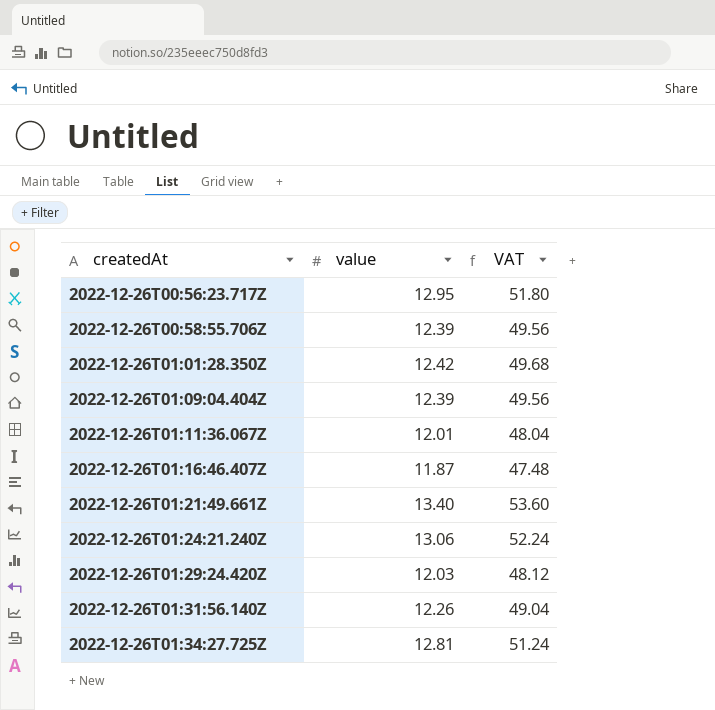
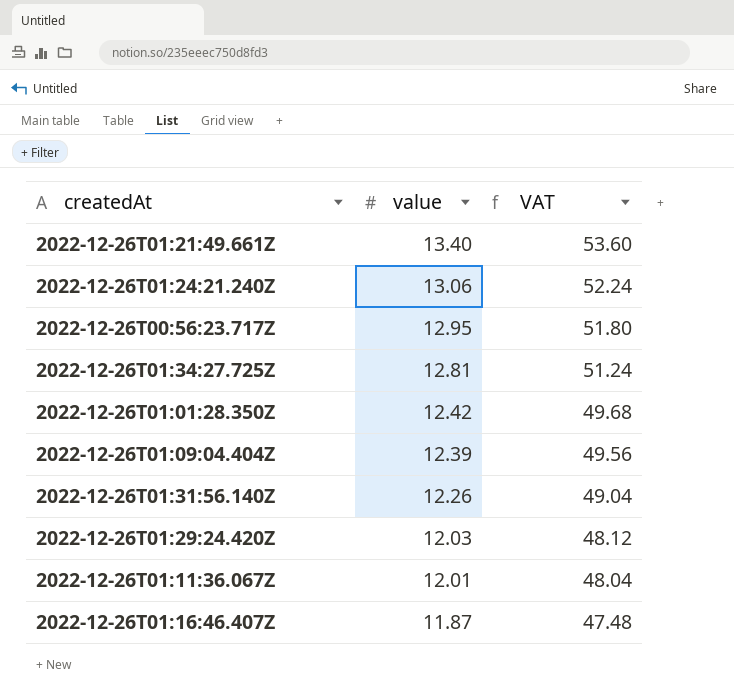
row order: createdAt ascending -> value descending
row 2022-12-26T00:58:55.706Z: 12.39 | 49.56 -> none

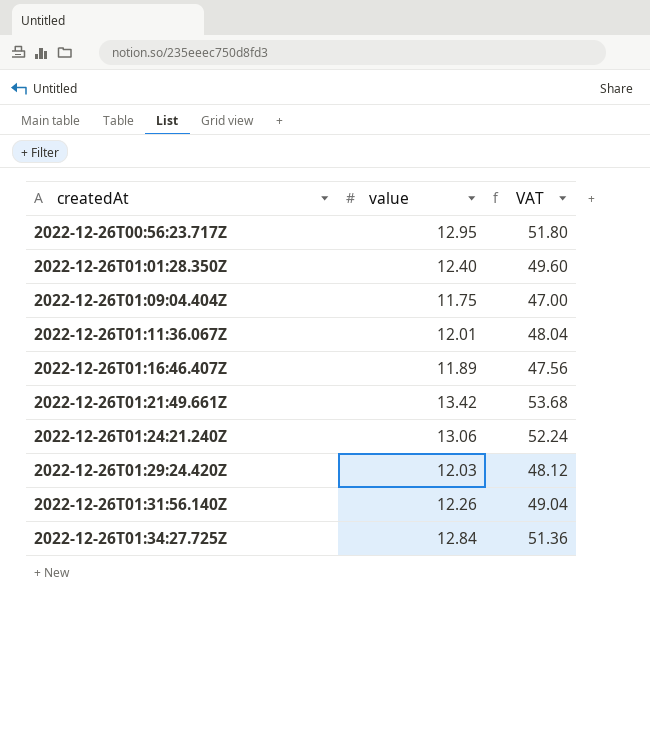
row order: value descending -> createdAt ascending
2022-12-26T01:01:28.350Z | value: 12.42 -> 12.40
2022-12-26T01:01:28.350Z | VAT: 49.68 -> 49.60
2022-12-26T01:09:04.404Z | value: 12.39 -> 11.75
2022-12-26T01:09:04.404Z | VAT: 49.56 -> 47.00
2022-12-26T01:16:46.407Z | value: 11.87 -> 11.89
2022-12-26T01:16:46.407Z | VAT: 47.48 -> 47.56
2022-12-26T01:21:49.661Z | value: 13.40 -> 13.42
2022-12-26T01:21:49.661Z | VAT: 53.60 -> 53.68
2022-12-26T01:34:27.725Z | value: 12.81 -> 12.84
2022-12-26T01:34:27.725Z | VAT: 51.24 -> 51.36

